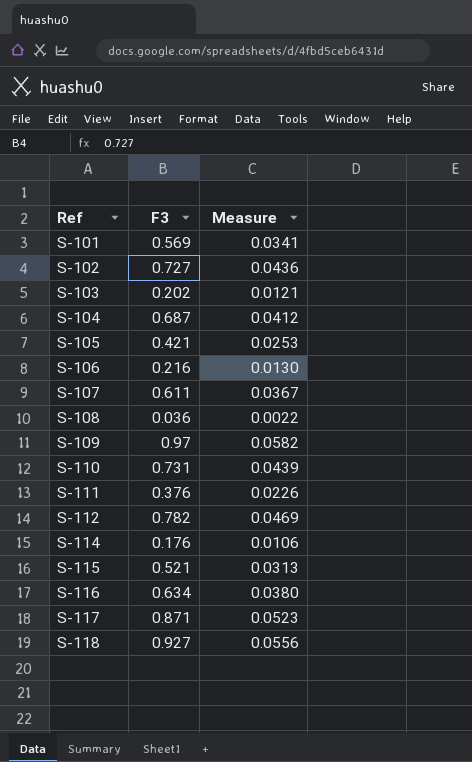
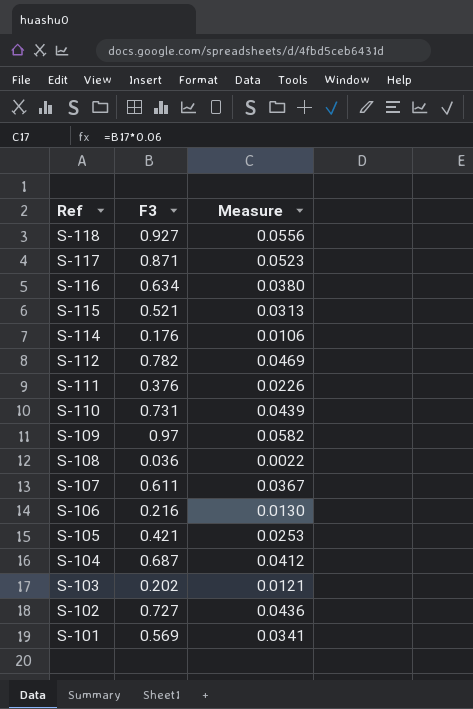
row order: Ref ascending -> Ref descending

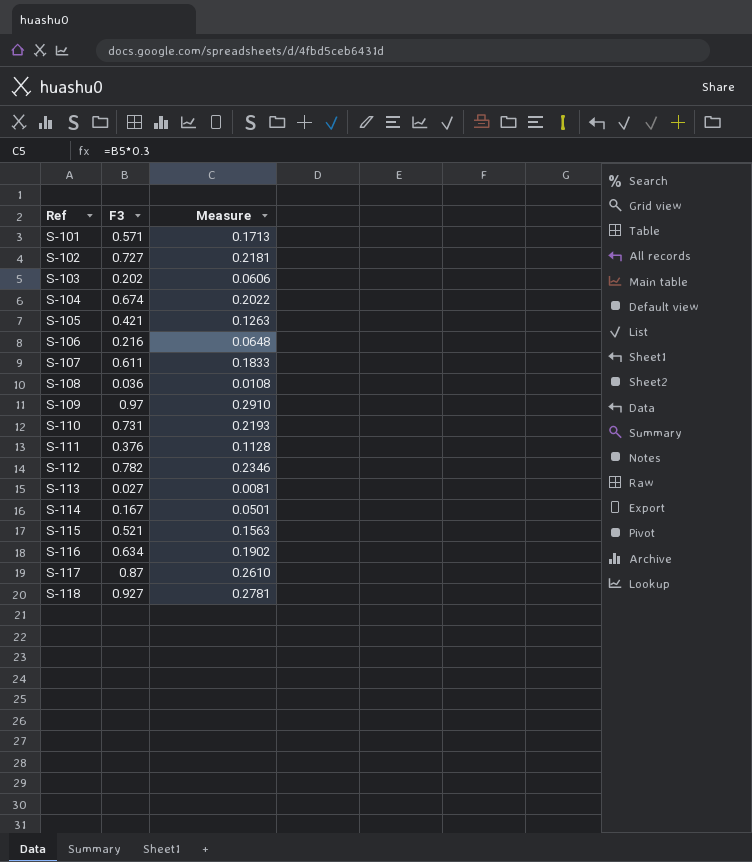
row order: Ref descending -> Ref ascending
column Measure | formula: [F3] * 0.06 -> [F3] * 0.3
S-101 | F3: 0.569 -> 0.571
S-104 | F3: 0.687 -> 0.674
row S-113: none -> 0.027 | 0.0081
S-114 | F3: 0.176 -> 0.167
S-117 | F3: 0.871 -> 0.87

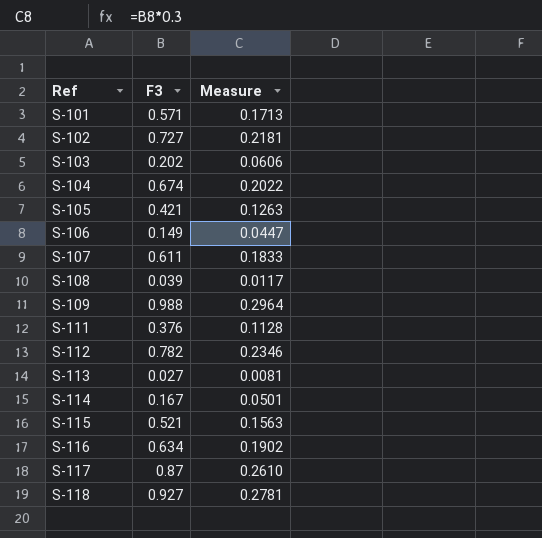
row S-110: 0.731 | 0.2193 -> none
S-106 | F3: 0.216 -> 0.149
S-106 | Measure: 0.0648 -> 0.0447
S-108 | F3: 0.036 -> 0.039
S-108 | Measure: 0.0108 -> 0.0117
S-109 | F3: 0.97 -> 0.988
S-109 | Measure: 0.2910 -> 0.2964

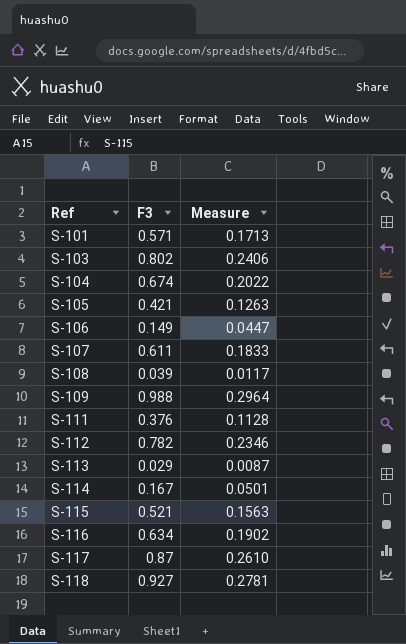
row S-102: 0.727 | 0.2181 -> none
S-103 | F3: 0.202 -> 0.802
S-103 | Measure: 0.0606 -> 0.2406
S-113 | F3: 0.027 -> 0.029
S-113 | Measure: 0.0081 -> 0.0087

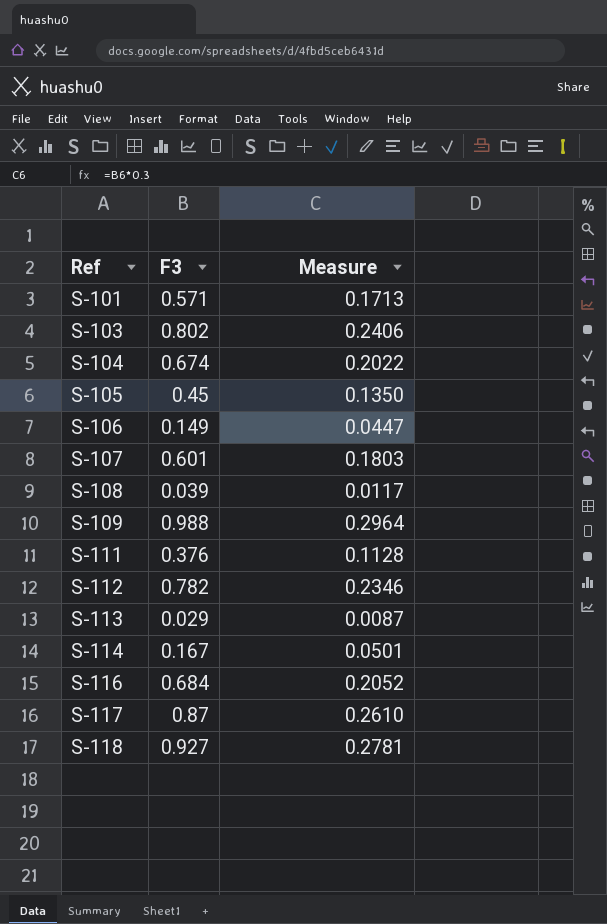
row S-115: 0.521 | 0.1563 -> none
S-105 | F3: 0.421 -> 0.45
S-105 | Measure: 0.1263 -> 0.1350
S-107 | F3: 0.611 -> 0.601
S-107 | Measure: 0.1833 -> 0.1803
S-116 | F3: 0.634 -> 0.684
S-116 | Measure: 0.1902 -> 0.2052

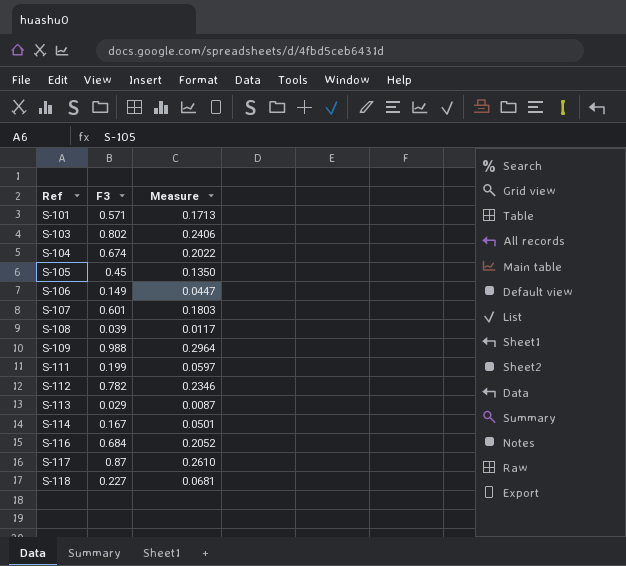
S-111 | F3: 0.376 -> 0.199
S-111 | Measure: 0.1128 -> 0.0597
S-118 | F3: 0.927 -> 0.227
S-118 | Measure: 0.2781 -> 0.0681

